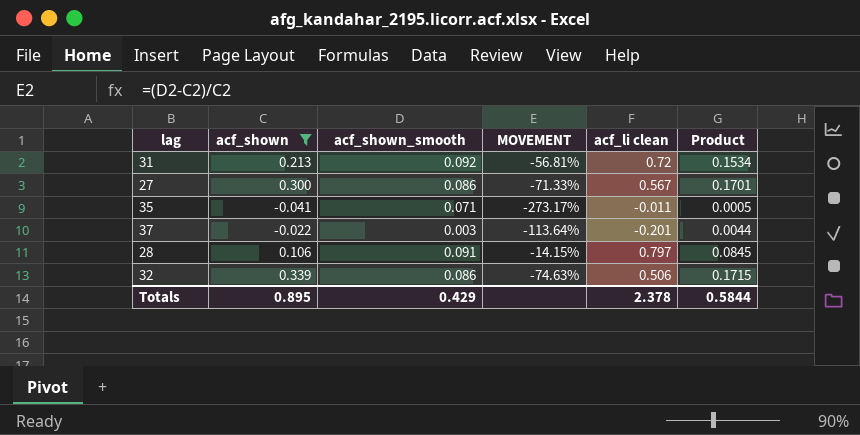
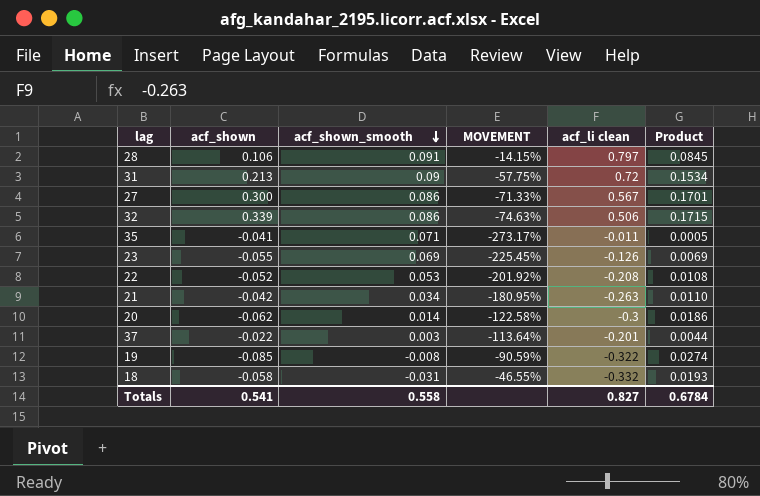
filter: acf_shown >= -0.041 -> none
row order: none -> acf_shown_smooth descending
31 | acf_shown_smooth: 0.092 -> 0.09
31 | MOVEMENT: -56.81% -> -57.75%
Totals | acf_shown: 0.895 -> 0.541
Totals | acf_shown_smooth: 0.429 -> 0.558
Totals | acf_li clean: 2.378 -> 0.827
Totals | Product: 0.5844 -> 0.6784

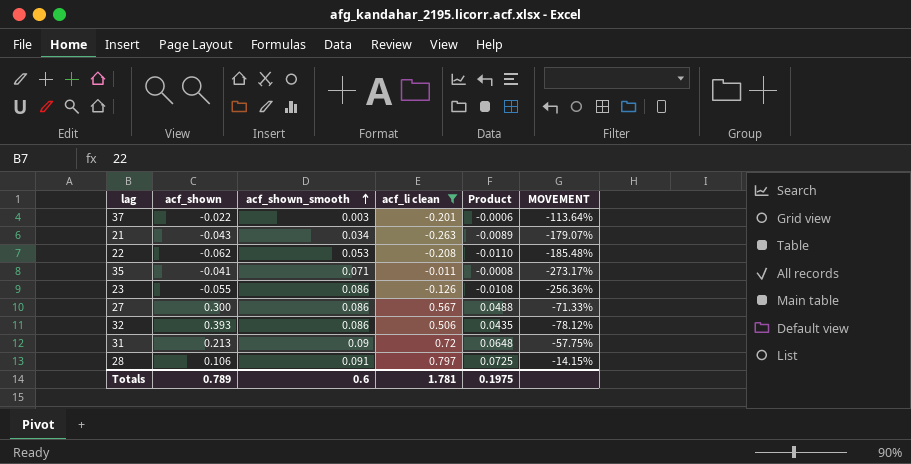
filter: none -> acf_li clean >= -0.263
row order: acf_shown_smooth descending -> acf_shown_smooth ascending
column Product | formula: [acf_shown] * [acf_li clean] -> [acf_shown_smooth] * [acf_li clean]
column MOVEMENT | position: 4 -> 6
21 | acf_shown: -0.042 -> -0.043
21 | MOVEMENT: -180.95% -> -179.07%
22 | acf_shown: -0.052 -> -0.062
22 | MOVEMENT: -201.92% -> -185.48%
23 | acf_shown_smooth: 0.069 -> 0.086
23 | MOVEMENT: -225.45% -> -256.36%
32 | acf_shown: 0.339 -> 0.393
32 | MOVEMENT: -74.63% -> -78.12%
Totals | acf_shown: 0.541 -> 0.789
Totals | acf_shown_smooth: 0.558 -> 0.6
Totals | acf_li clean: 0.827 -> 1.781
Totals | Product: 0.6784 -> 0.1975

